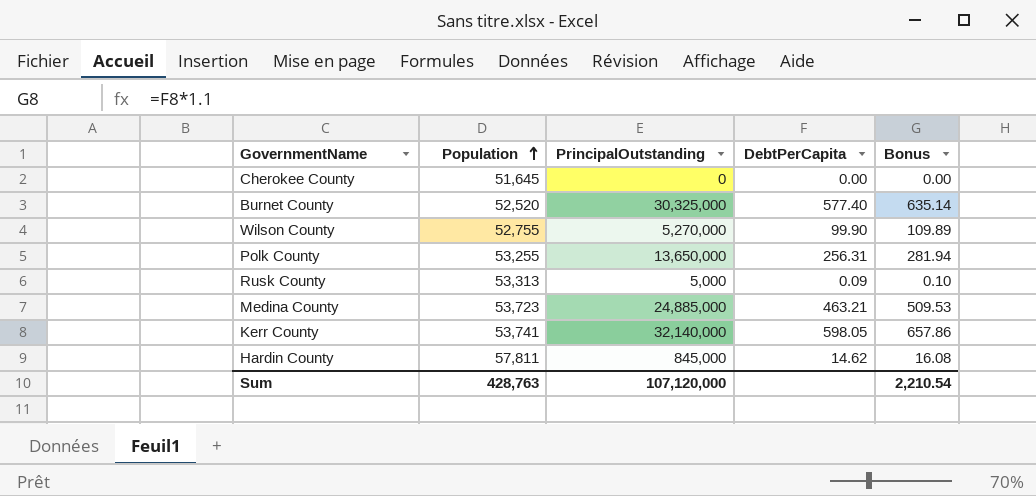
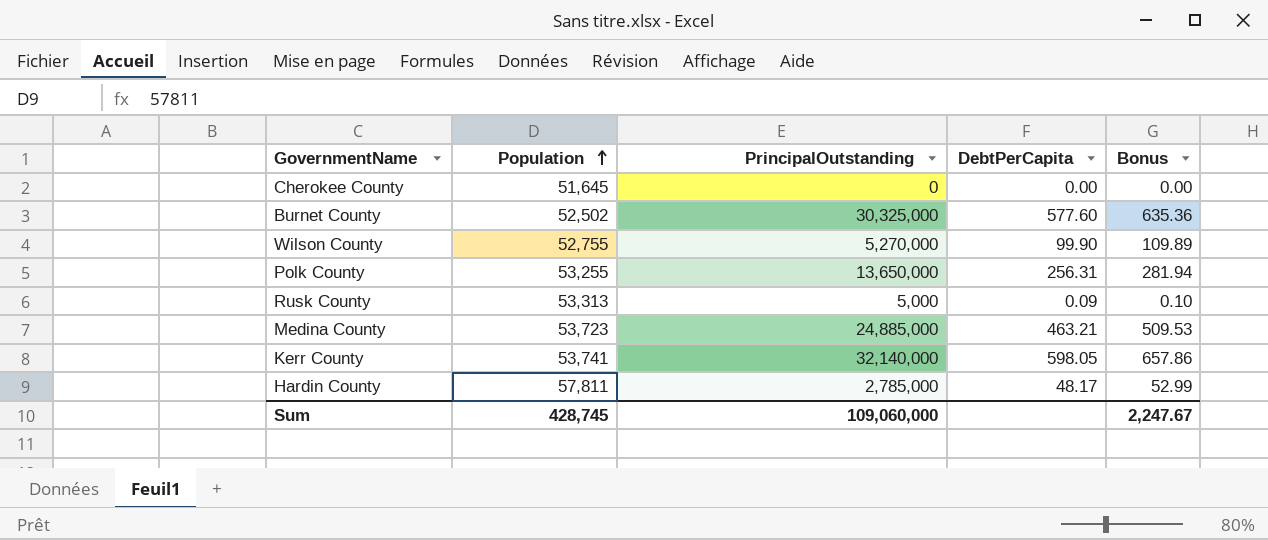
Burnet County | Population: 52,520 -> 52,502
Burnet County | DebtPerCapita: 577.40 -> 577.60
Burnet County | Bonus: 635.14 -> 635.36
Hardin County | PrincipalOutstanding: 845,000 -> 2,785,000
Hardin County | DebtPerCapita: 14.62 -> 48.17
Hardin County | Bonus: 16.08 -> 52.99
Sum | Population: 428,763 -> 428,745
Sum | PrincipalOutstanding: 107,120,000 -> 109,060,000
Sum | Bonus: 2,210.54 -> 2,247.67

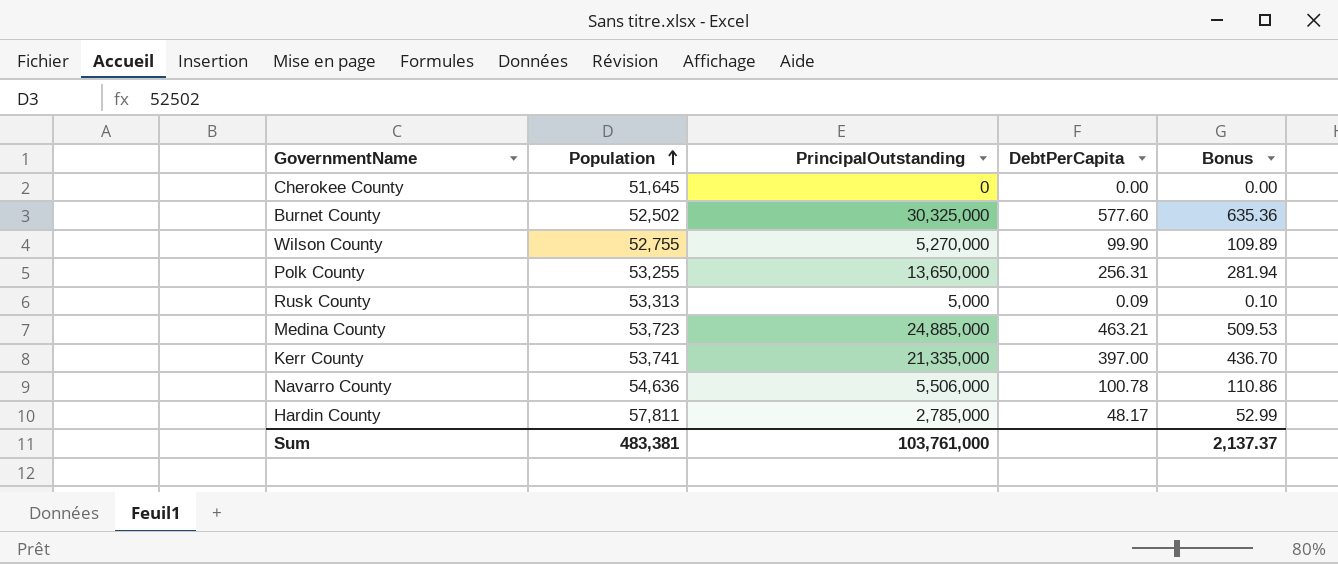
Kerr County | PrincipalOutstanding: 32,140,000 -> 21,335,000
Kerr County | DebtPerCapita: 598.05 -> 397.00
Kerr County | Bonus: 657.86 -> 436.70
row Navarro County: none -> 54,636 | 5,506,000 | 100.78 | 110.86
Sum | Population: 428,745 -> 483,381
Sum | PrincipalOutstanding: 109,060,000 -> 103,761,000
Sum | Bonus: 2,247.67 -> 2,137.37

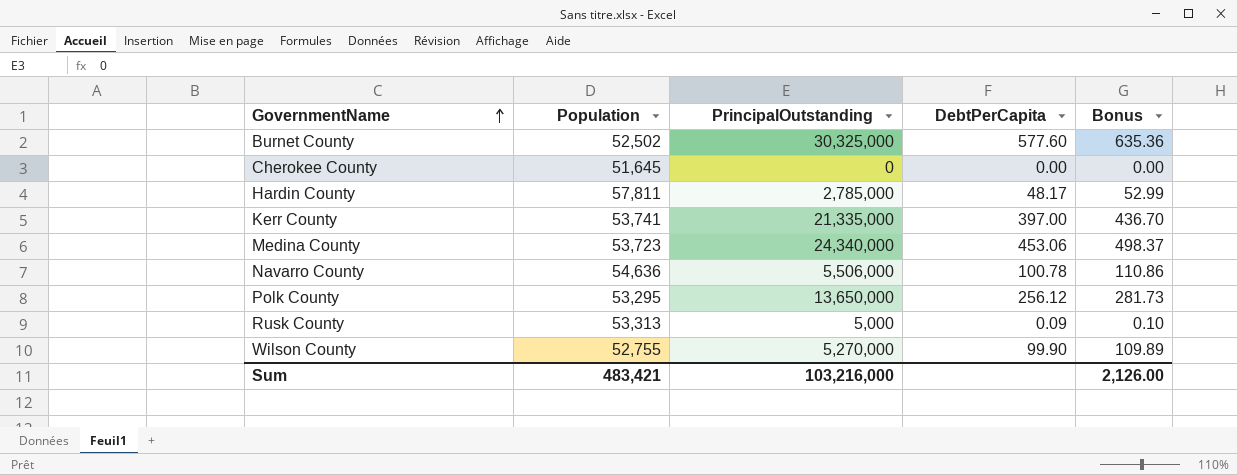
row order: Population ascending -> GovernmentName ascending
Medina County | PrincipalOutstanding: 24,885,000 -> 24,340,000
Medina County | DebtPerCapita: 463.21 -> 453.06
Medina County | Bonus: 509.53 -> 498.37
Polk County | Population: 53,255 -> 53,295
Polk County | DebtPerCapita: 256.31 -> 256.12
Polk County | Bonus: 281.94 -> 281.73
Sum | Population: 483,381 -> 483,421
Sum | PrincipalOutstanding: 103,761,000 -> 103,216,000
Sum | Bonus: 2,137.37 -> 2,126.00

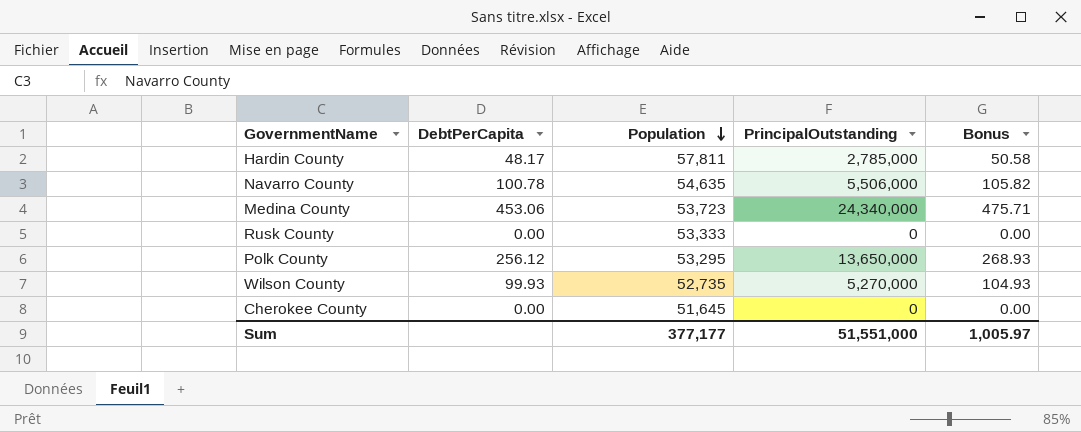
row order: GovernmentName ascending -> Population descending
column DebtPerCapita | position: 4 -> 2
column Bonus | formula: [DebtPerCapita] * 1.1 -> [DebtPerCapita] * 1.05
row Burnet County: 52,502 | 30,325,000 | 577.60 | 635.36 -> none
row Kerr County: 53,741 | 21,335,000 | 397.00 | 436.70 -> none
Navarro County | Population: 54,636 -> 54,635
Rusk County | DebtPerCapita: 0.09 -> 0.00
Rusk County | Population: 53,313 -> 53,333
Rusk County | PrincipalOutstanding: 5,000 -> 0
Wilson County | DebtPerCapita: 99.90 -> 99.93
Wilson County | Population: 52,755 -> 52,735
Sum | Population: 483,421 -> 377,177
Sum | PrincipalOutstanding: 103,216,000 -> 51,551,000
Sum | Bonus: 2,126.00 -> 1,005.97

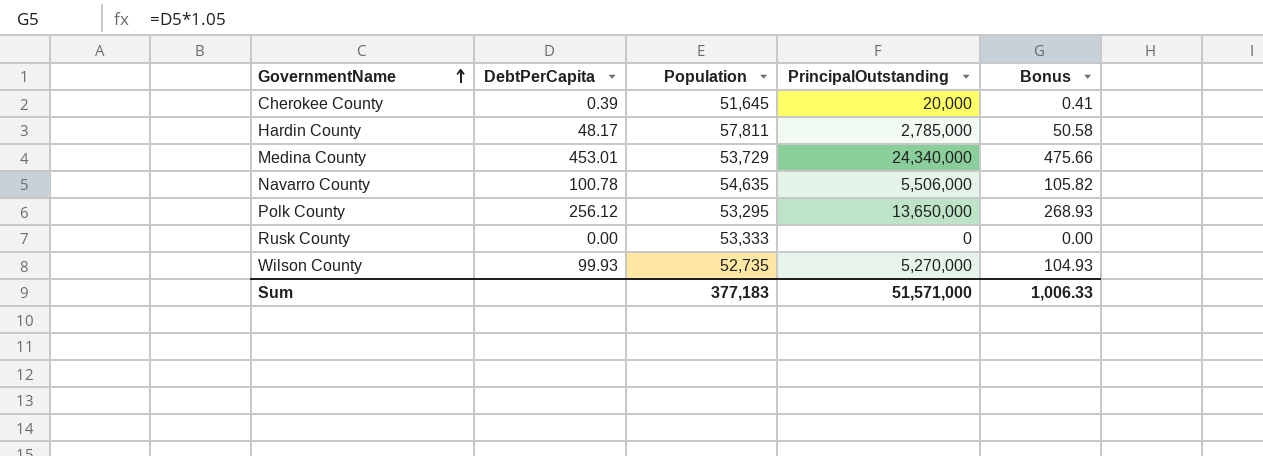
row order: Population descending -> GovernmentName ascending
Cherokee County | DebtPerCapita: 0.00 -> 0.39
Cherokee County | PrincipalOutstanding: 0 -> 20,000
Cherokee County | Bonus: 0.00 -> 0.41
Medina County | DebtPerCapita: 453.06 -> 453.01
Medina County | Population: 53,723 -> 53,729
Medina County | Bonus: 475.71 -> 475.66
Sum | Population: 377,177 -> 377,183
Sum | PrincipalOutstanding: 51,551,000 -> 51,571,000
Sum | Bonus: 1,005.97 -> 1,006.33

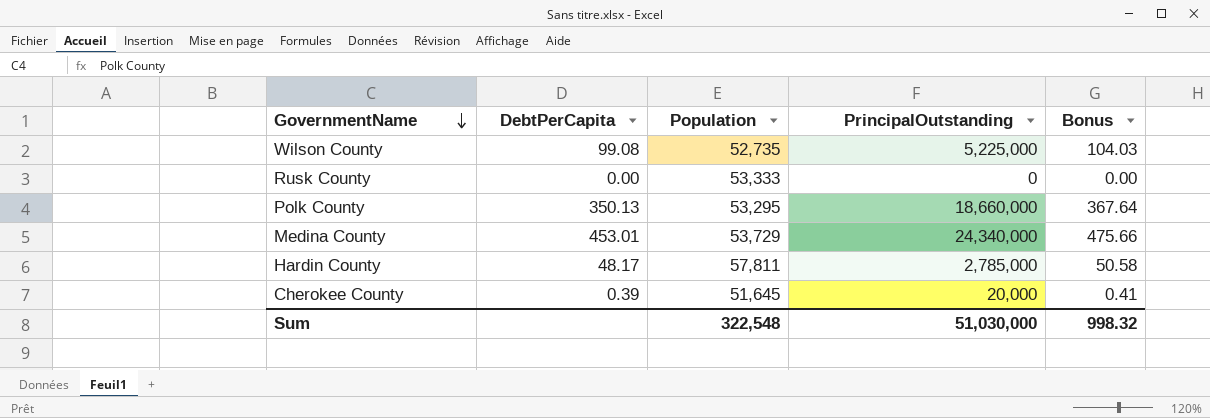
row order: GovernmentName ascending -> GovernmentName descending
row Navarro County: 100.78 | 54,635 | 5,506,000 | 105.82 -> none
Wilson County | DebtPerCapita: 99.93 -> 99.08
Wilson County | PrincipalOutstanding: 5,270,000 -> 5,225,000
Wilson County | Bonus: 104.93 -> 104.03
Polk County | DebtPerCapita: 256.12 -> 350.13
Polk County | PrincipalOutstanding: 13,650,000 -> 18,660,000
Polk County | Bonus: 268.93 -> 367.64
Sum | Population: 377,183 -> 322,548
Sum | PrincipalOutstanding: 51,571,000 -> 51,030,000
Sum | Bonus: 1,006.33 -> 998.32

